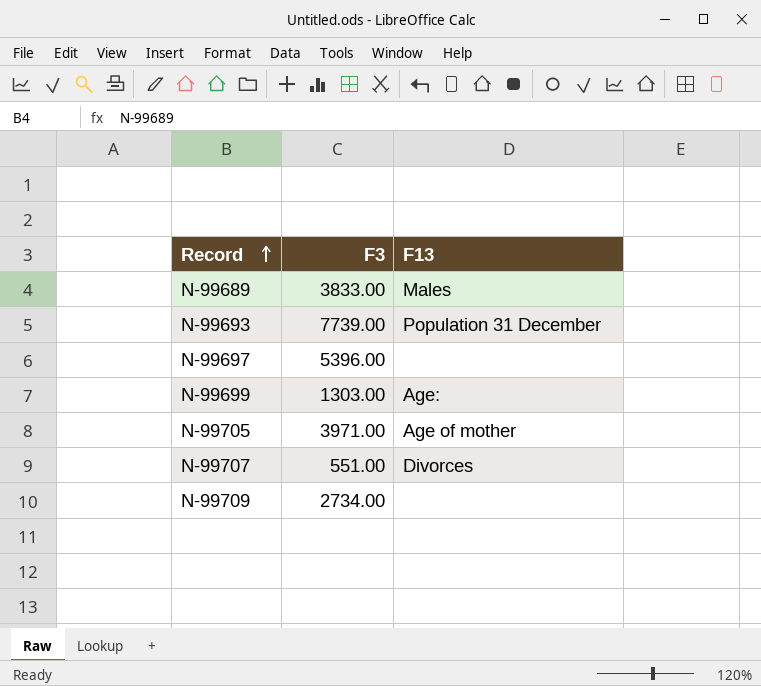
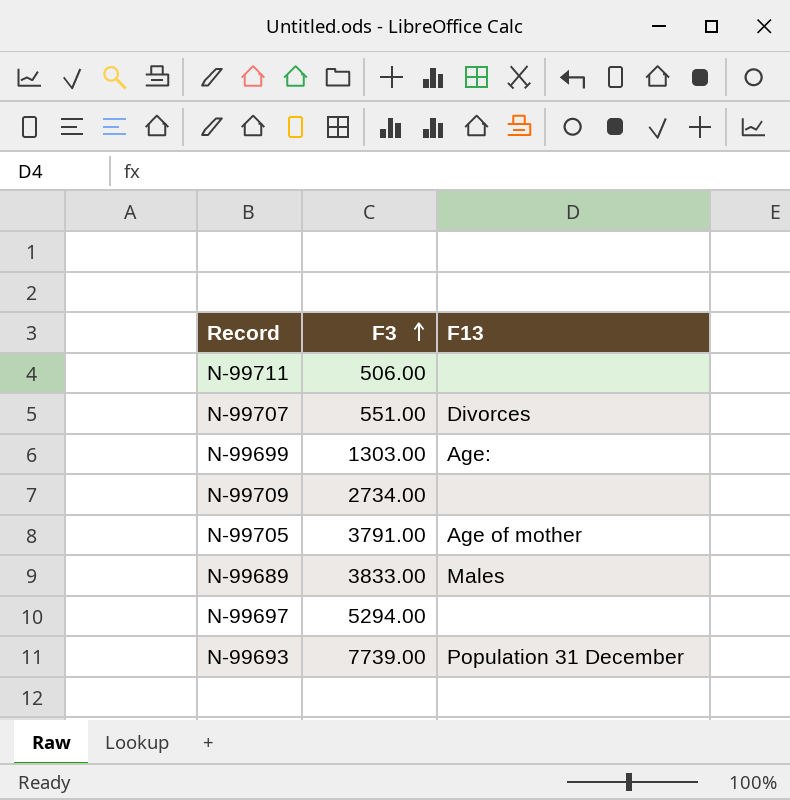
row order: Record ascending -> F3 ascending
row N-99711: none -> 506.00 | none
N-99705 | F3: 3971.00 -> 3791.00
N-99697 | F3: 5396.00 -> 5294.00

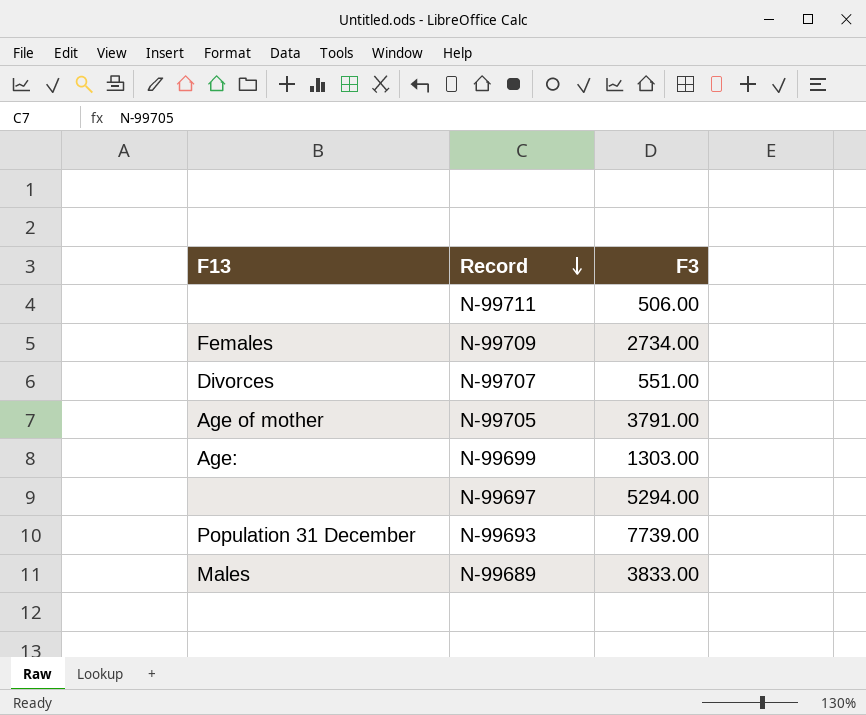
row order: F3 ascending -> Record descending
column F13 | position: 3 -> 1
N-99709 | F13: none -> Females

